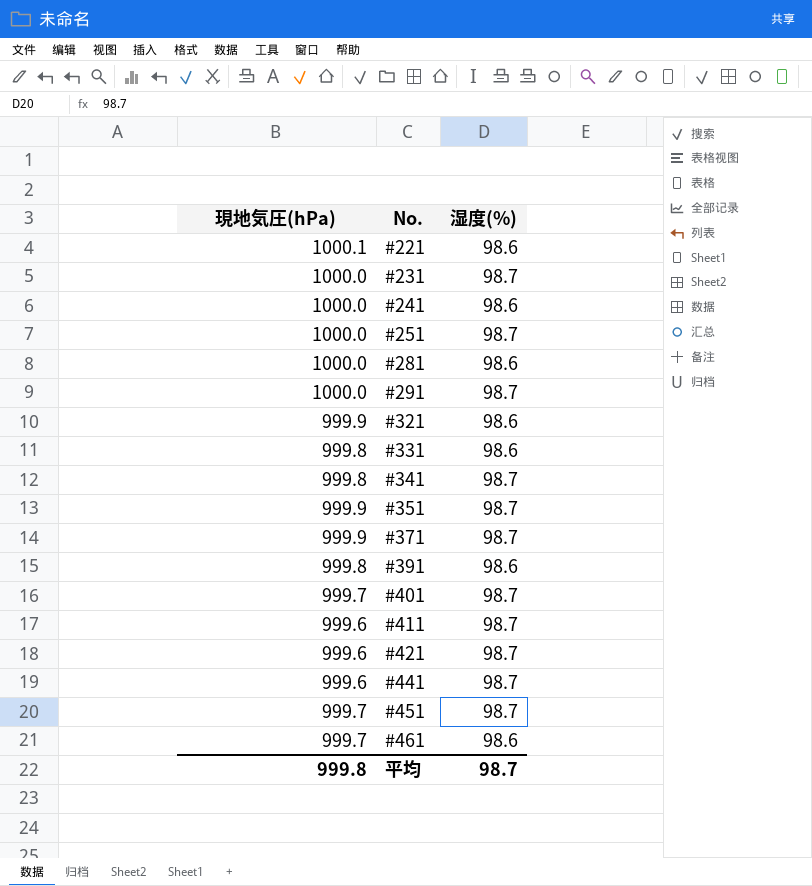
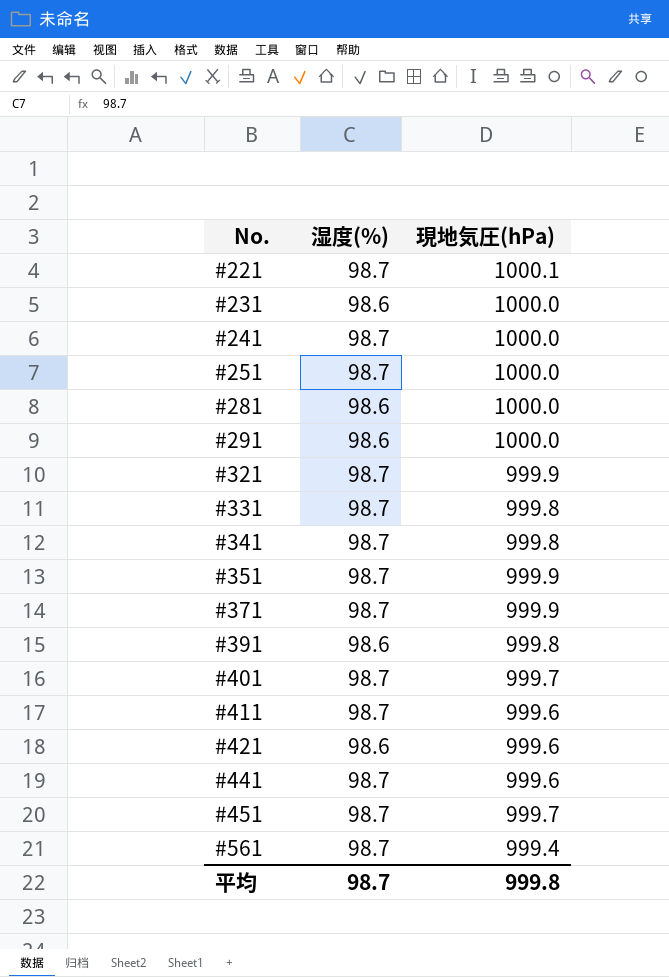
column 現地気圧(hPa) | position: 1 -> 3
row #461: 999.7 | 98.6 -> none
#221 | 湿度(%): 98.6 -> 98.7
#231 | 湿度(%): 98.7 -> 98.6
#241 | 湿度(%): 98.6 -> 98.7
#291 | 湿度(%): 98.7 -> 98.6
#321 | 湿度(%): 98.6 -> 98.7
#331 | 湿度(%): 98.6 -> 98.7
#421 | 湿度(%): 98.7 -> 98.6
row #561: none -> 98.7 | 999.4

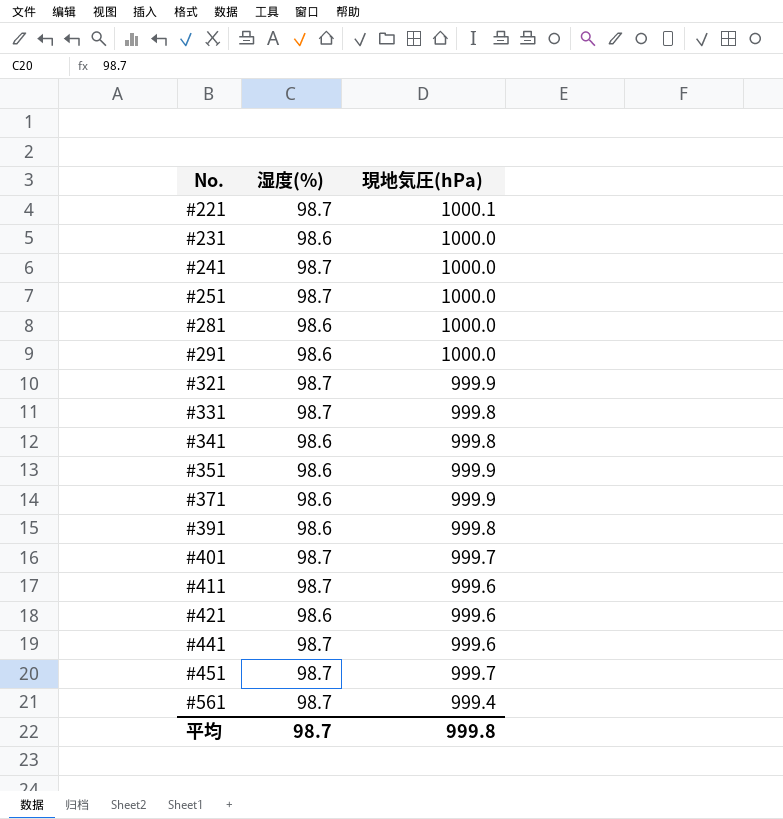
#341 | 湿度(%): 98.7 -> 98.6
#351 | 湿度(%): 98.7 -> 98.6
#371 | 湿度(%): 98.7 -> 98.6

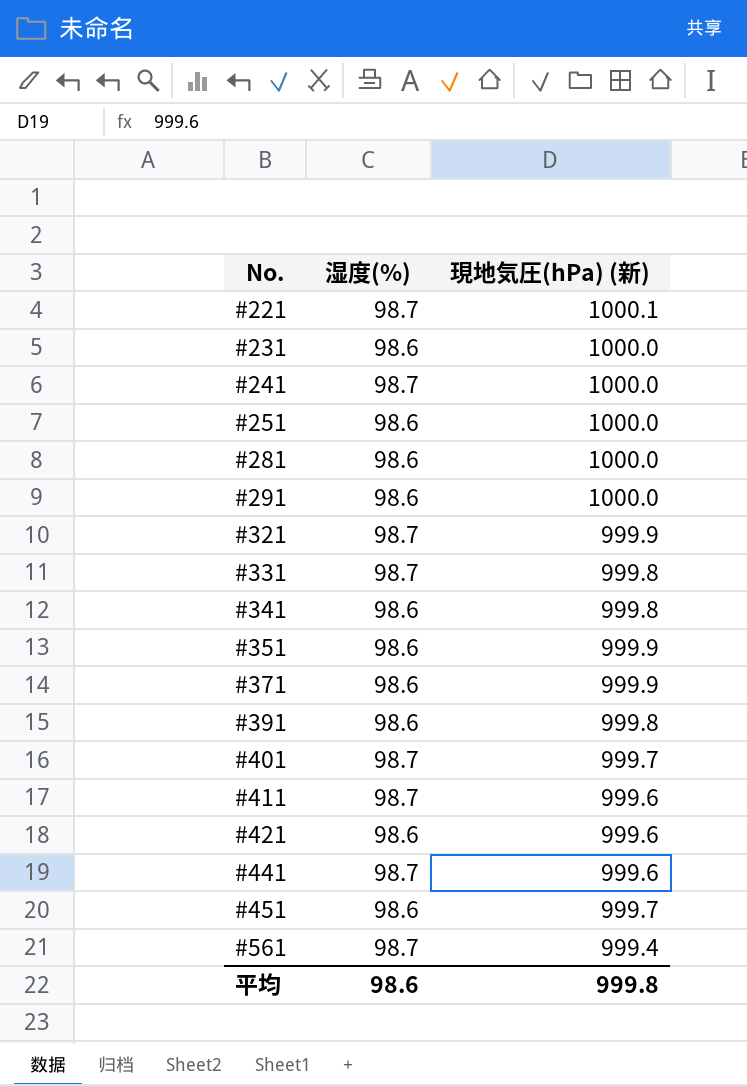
column name: 現地気圧(hPa) -> 現地気圧(hPa) (新)
#251 | 湿度(%): 98.7 -> 98.6
#451 | 湿度(%): 98.7 -> 98.6
平均 | 湿度(%): 98.7 -> 98.6

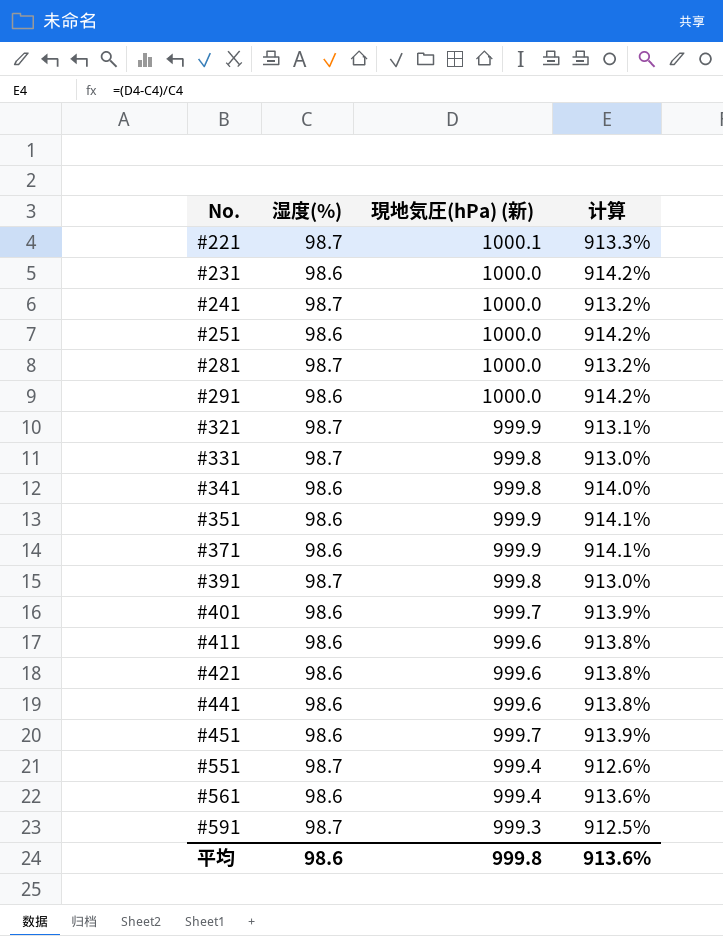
column 计算 | formula: none -> ([現地気圧(hPa) (新)] - [湿度(%)]) / [湿度(%)]
#281 | 湿度(%): 98.6 -> 98.7
#391 | 湿度(%): 98.6 -> 98.7
#401 | 湿度(%): 98.7 -> 98.6
#411 | 湿度(%): 98.7 -> 98.6
#441 | 湿度(%): 98.7 -> 98.6
row #551: none -> 98.7 | 999.4 | 912.6%
#561 | 湿度(%): 98.7 -> 98.6
row #591: none -> 98.7 | 999.3 | 912.5%

